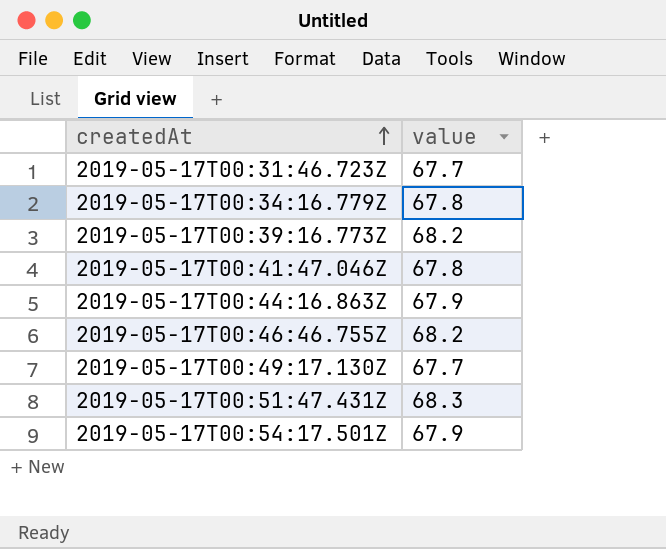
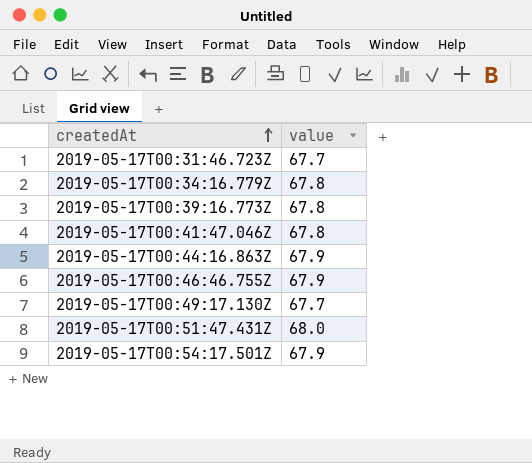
2019-05-17T00:39:16.773Z | value: 68.2 -> 67.8
2019-05-17T00:46:46.755Z | value: 68.2 -> 67.9
2019-05-17T00:51:47.431Z | value: 68.3 -> 68.0

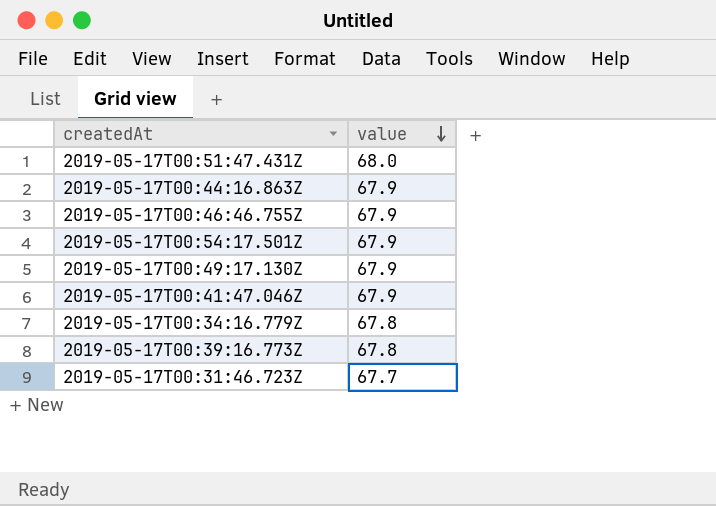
row order: createdAt ascending -> value descending
2019-05-17T00:49:17.130Z | value: 67.7 -> 67.9
2019-05-17T00:41:47.046Z | value: 67.8 -> 67.9

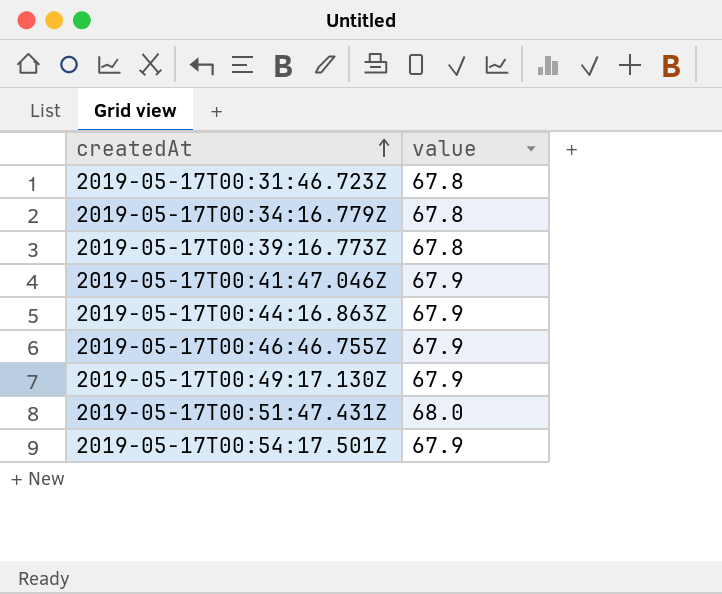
row order: value descending -> createdAt ascending
2019-05-17T00:31:46.723Z | value: 67.7 -> 67.8

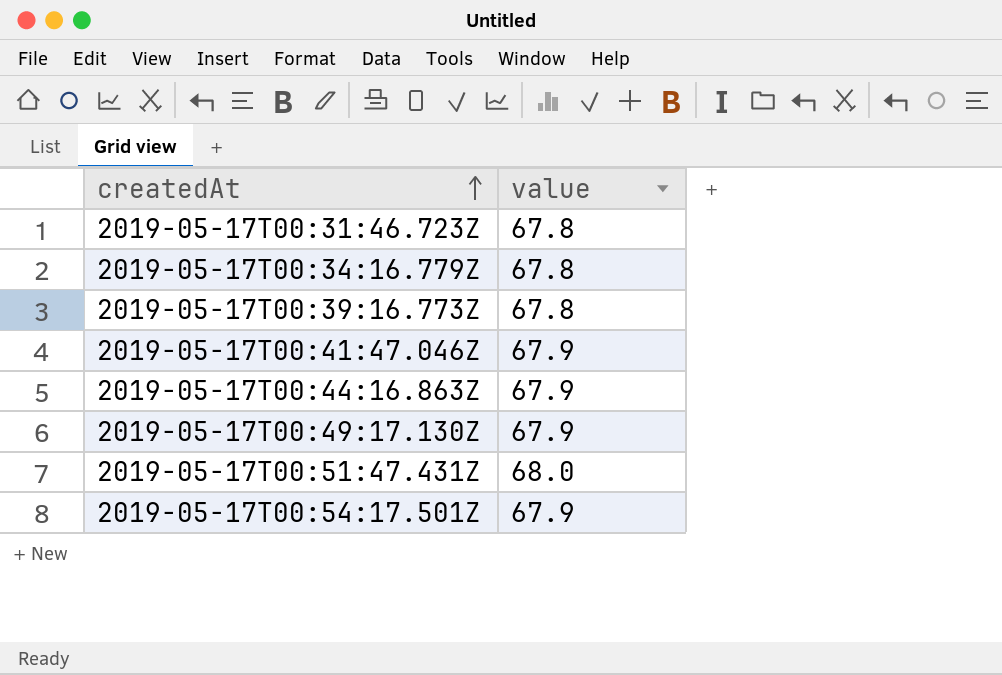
row 2019-05-17T00:46:46.755Z: 67.9 -> none

